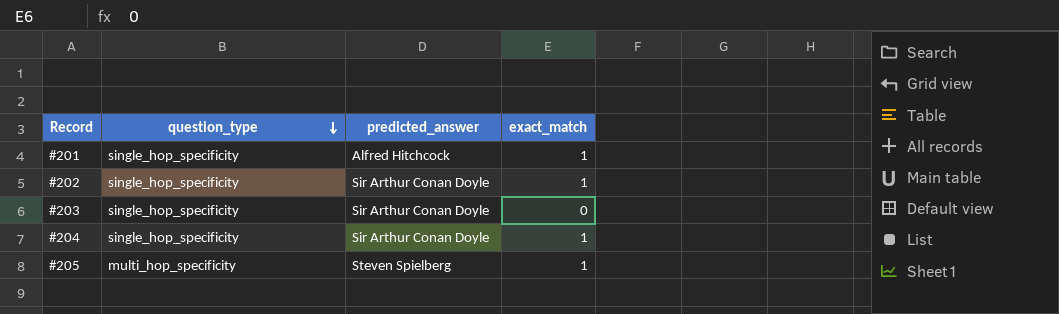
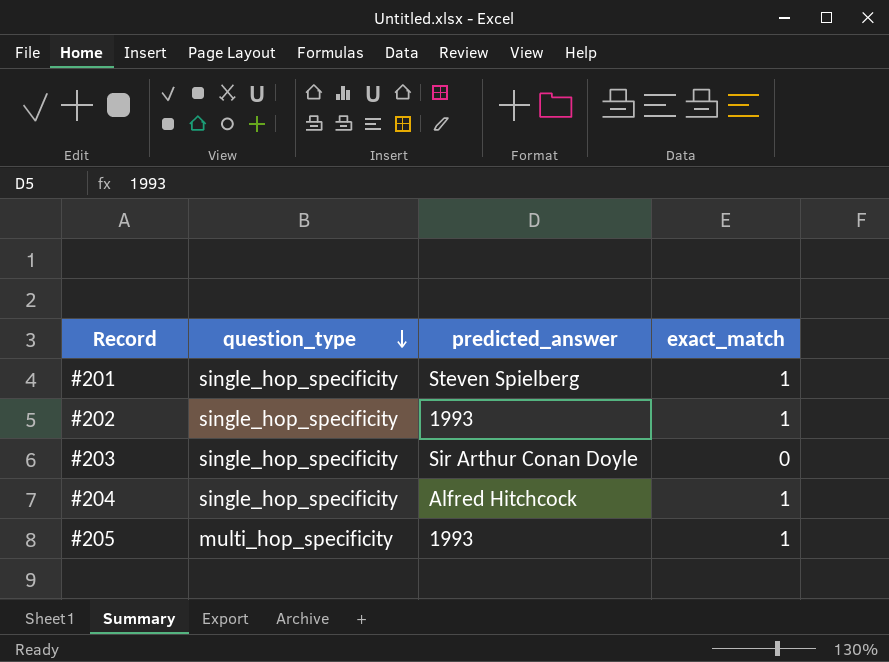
#201 | predicted_answer: Alfred Hitchcock -> Steven Spielberg
#202 | predicted_answer: Sir Arthur Conan Doyle -> 1993
#204 | predicted_answer: Sir Arthur Conan Doyle -> Alfred Hitchcock
#205 | predicted_answer: Steven Spielberg -> 1993

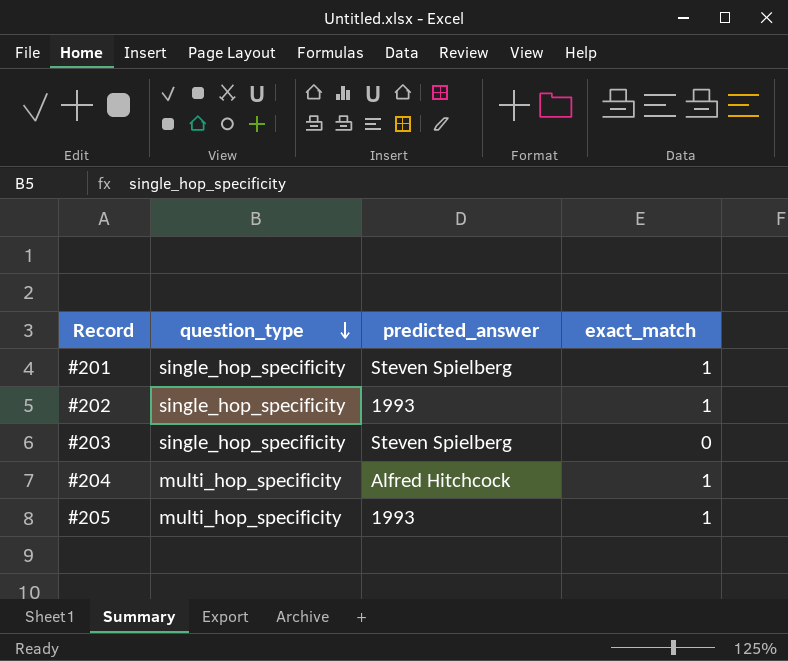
#203 | predicted_answer: Sir Arthur Conan Doyle -> Steven Spielberg
#204 | question_type: single_hop_specificity -> multi_hop_specificity

